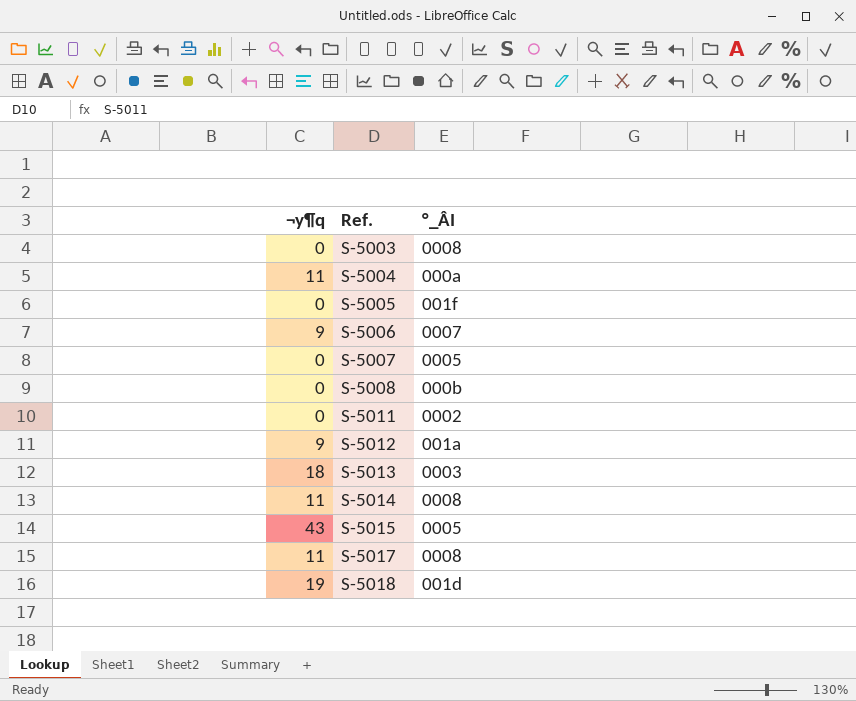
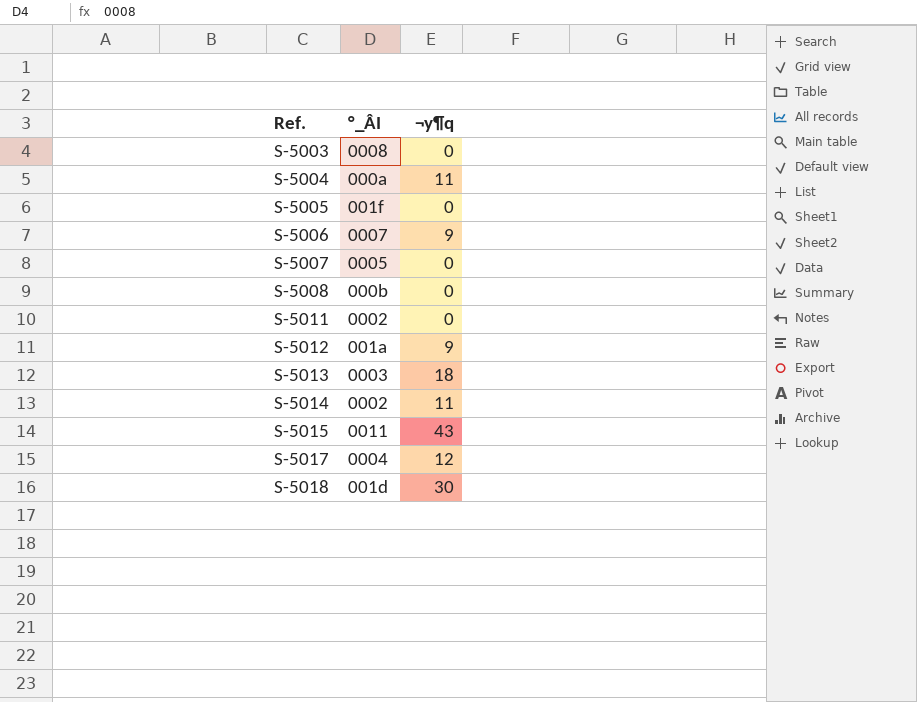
column ¬y¶q | position: 1 -> 3
S-5014 | °_ÂI: 0008 -> 0002
S-5015 | °_ÂI: 0005 -> 0011
S-5017 | °_ÂI: 0008 -> 0004
S-5017 | ¬y¶q: 11 -> 12
S-5018 | ¬y¶q: 19 -> 30

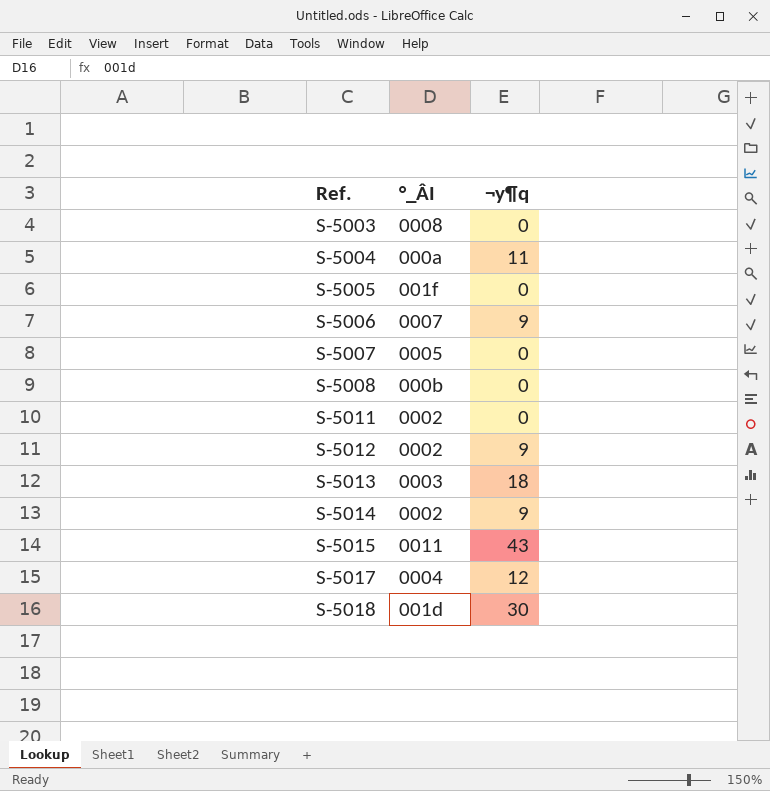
S-5012 | °_ÂI: 001a -> 0002
S-5014 | ¬y¶q: 11 -> 9

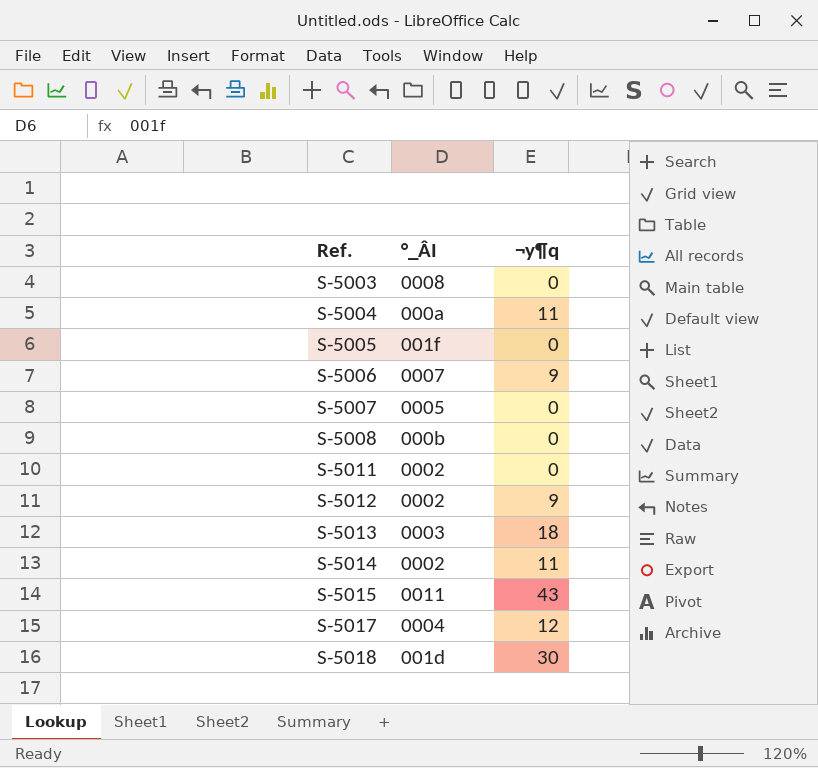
S-5014 | ¬y¶q: 9 -> 11

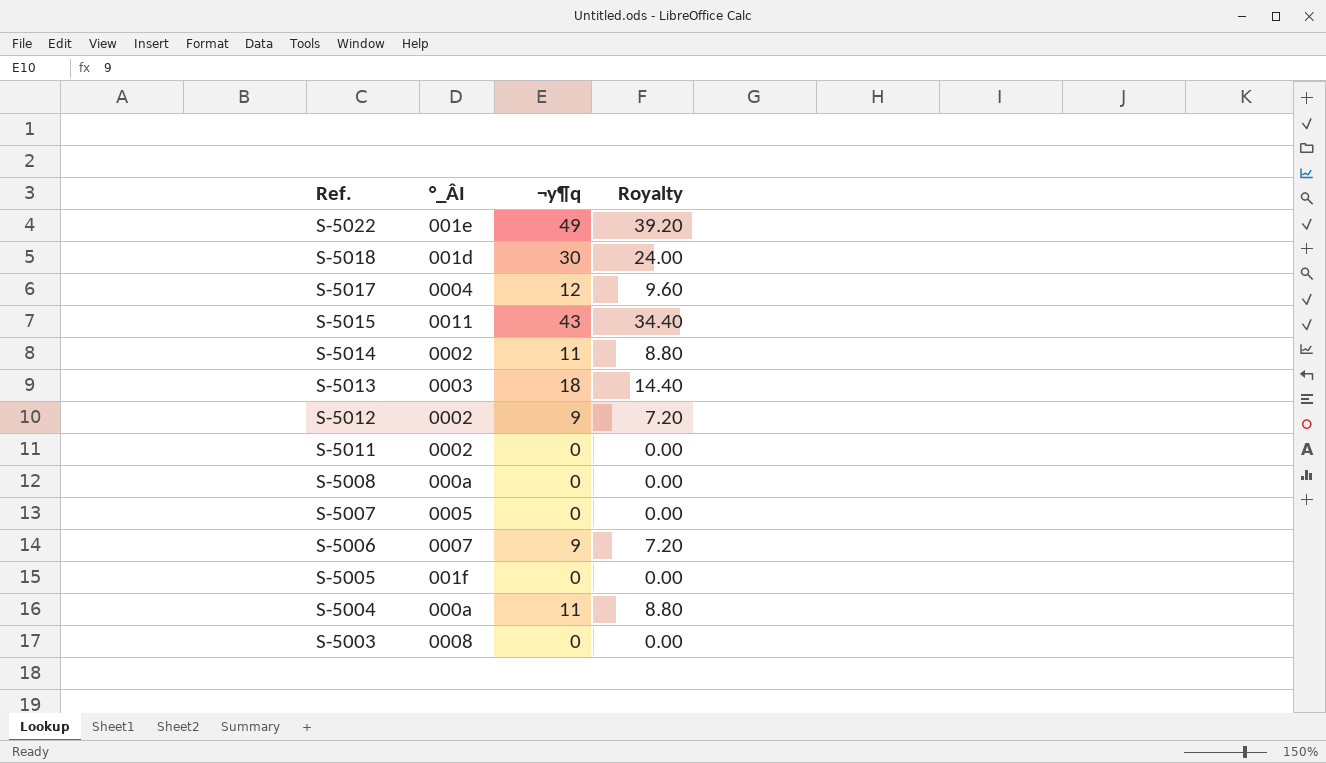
row order: Ref. ascending -> Ref. descending
column Royalty | formula: none -> [¬y¶q] * 0.8
row S-5022: none -> 001e | 49 | 39.20
S-5008 | °_ÂI: 000b -> 000a

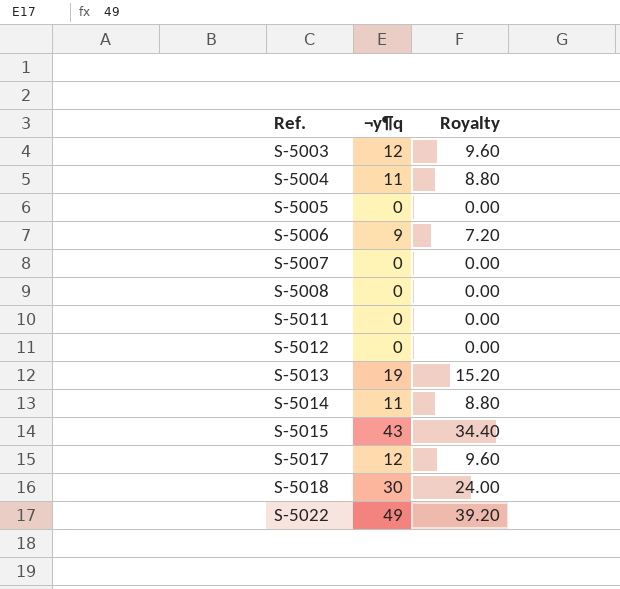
row order: Ref. descending -> Ref. ascending
column °_ÂI | position: 2 -> none
S-5003 | ¬y¶q: 0 -> 12
S-5003 | Royalty: 0.00 -> 9.60
S-5012 | ¬y¶q: 9 -> 0
S-5012 | Royalty: 7.20 -> 0.00
S-5013 | ¬y¶q: 18 -> 19
S-5013 | Royalty: 14.40 -> 15.20

